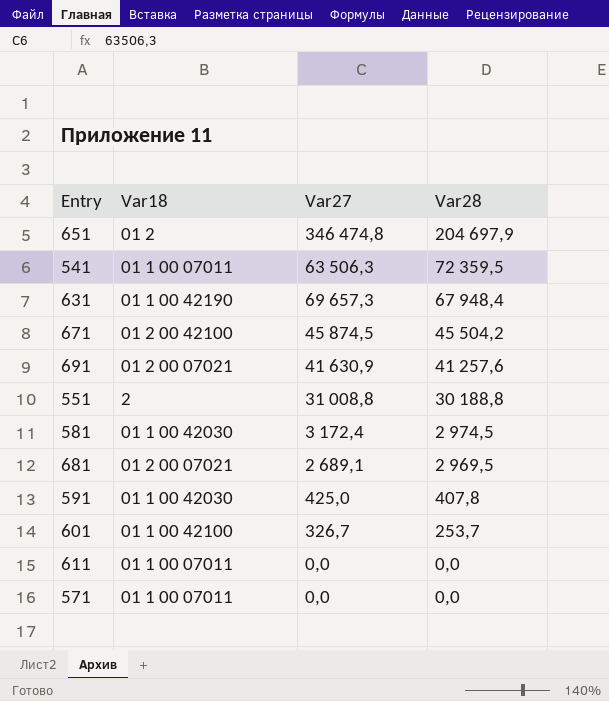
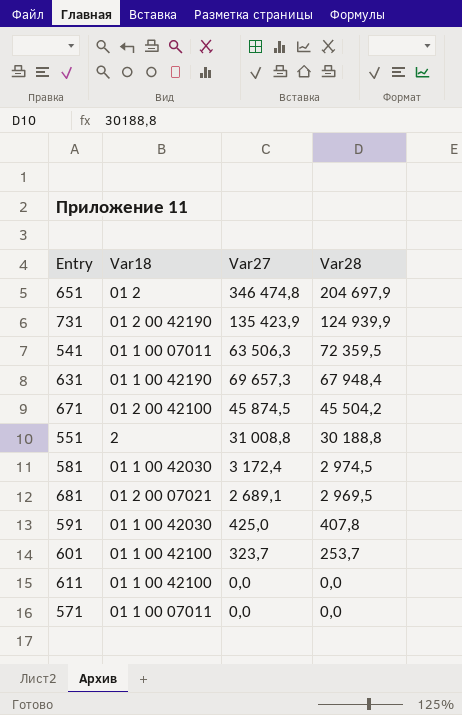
row 691: 01 2 00 07021 | 41 630,9 | 41 257,6 -> none
row 731: none -> 01 2 00 42190 | 135 423,9 | 124 939,9
601 | Var27: 326,7 -> 323,7
611 | Var18: 01 1 00 07011 -> 01 1 00 42100

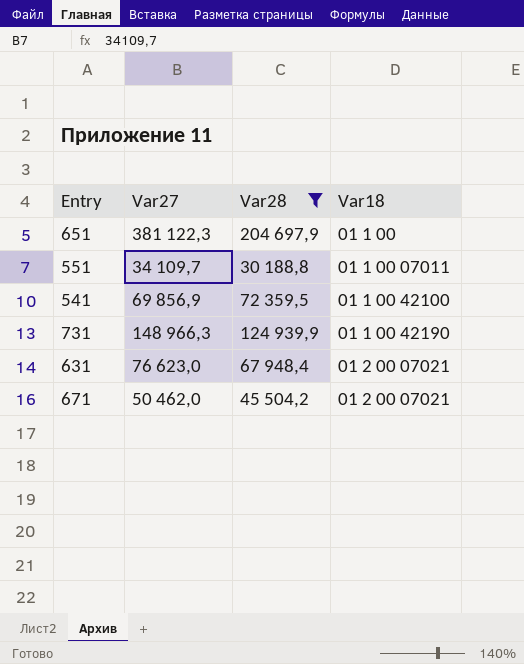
filter: none -> Var28 >= 30 188,8
row order: Var28 descending -> Var18 ascending
column Var18 | position: 2 -> 4
651 | Var27: 346 474,8 -> 381 122,3
651 | Var18: 01 2 -> 01 1 00
551 | Var27: 31 008,8 -> 34 109,7
551 | Var18: 2 -> 01 1 00 07011
541 | Var27: 63 506,3 -> 69 856,9
541 | Var18: 01 1 00 07011 -> 01 1 00 42100
731 | Var27: 135 423,9 -> 148 966,3
731 | Var18: 01 2 00 42190 -> 01 1 00 42190
631 | Var27: 69 657,3 -> 76 623,0
631 | Var18: 01 1 00 42190 -> 01 2 00 07021
671 | Var27: 45 874,5 -> 50 462,0
671 | Var18: 01 2 00 42100 -> 01 2 00 07021

